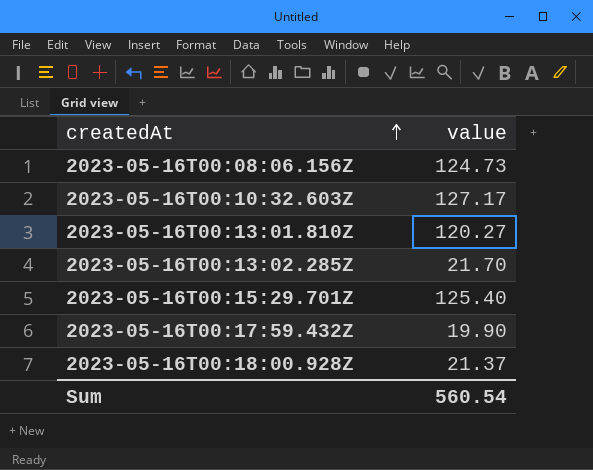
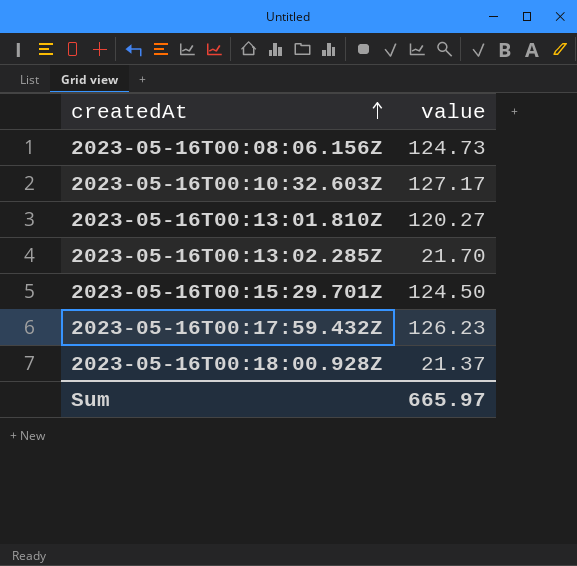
2023-05-16T00:15:29.701Z | value: 125.40 -> 124.50
2023-05-16T00:17:59.432Z | value: 19.90 -> 126.23
Sum | value: 560.54 -> 665.97

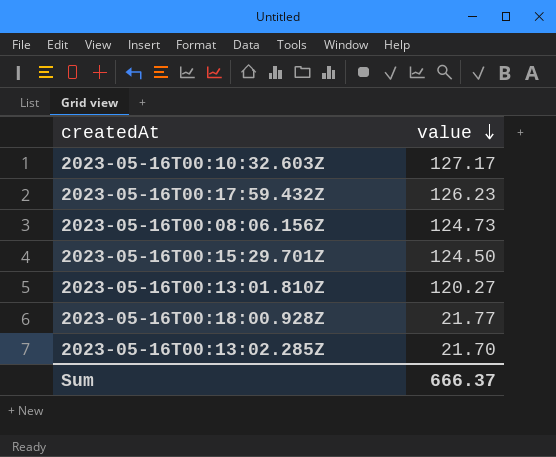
row order: createdAt ascending -> value descending
2023-05-16T00:18:00.928Z | value: 21.37 -> 21.77
Sum | value: 665.97 -> 666.37

